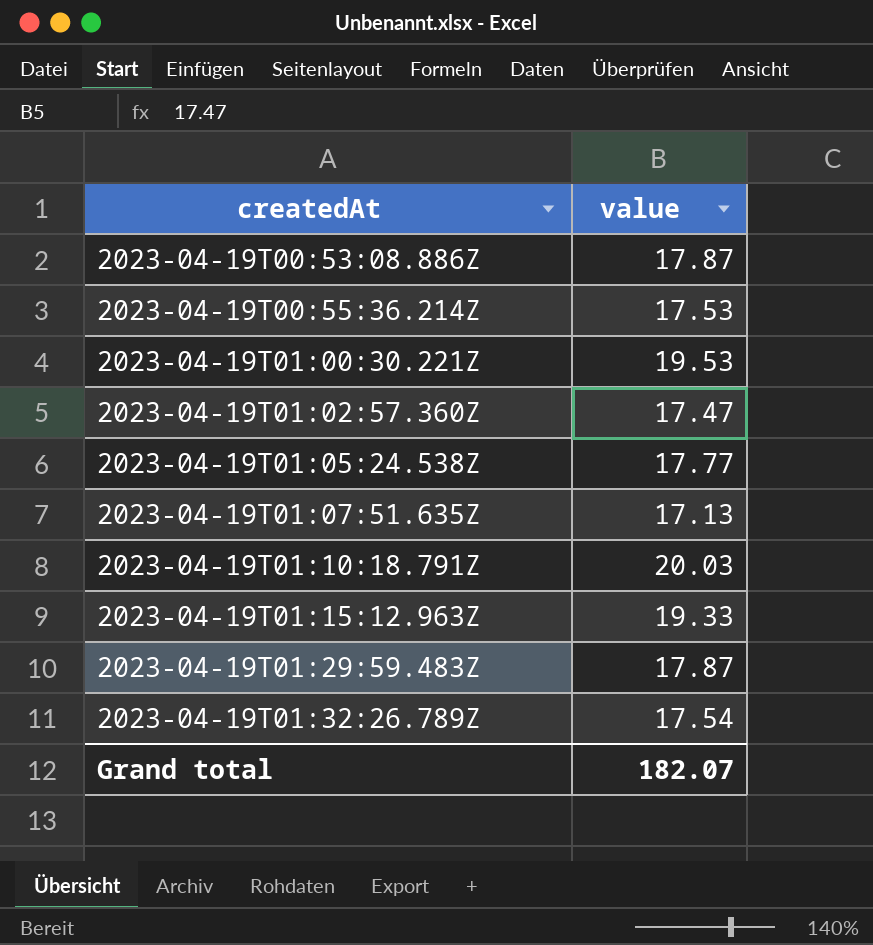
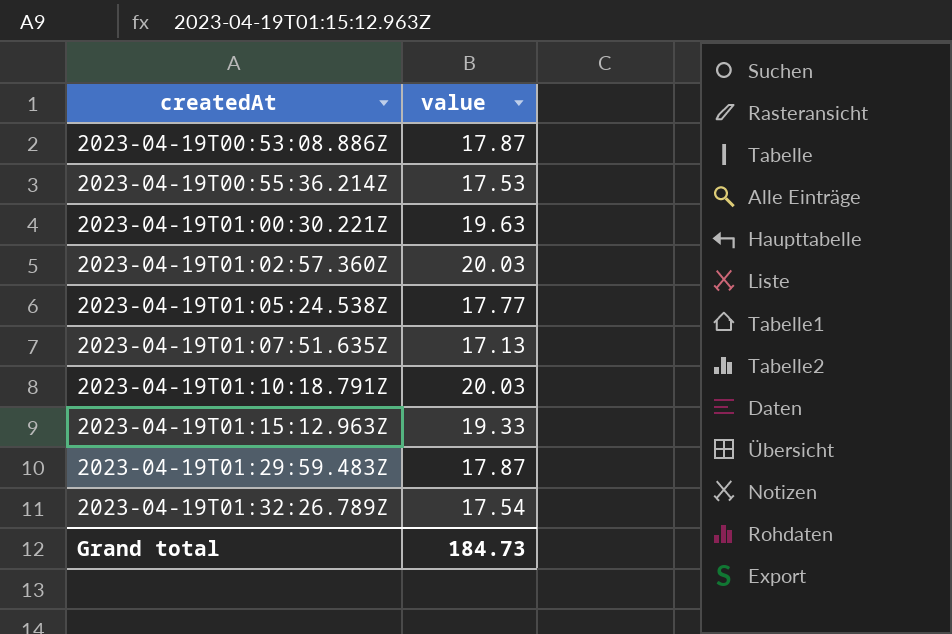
2023-04-19T01:00:30.221Z | value: 19.53 -> 19.63
2023-04-19T01:02:57.360Z | value: 17.47 -> 20.03
Grand total | value: 182.07 -> 184.73

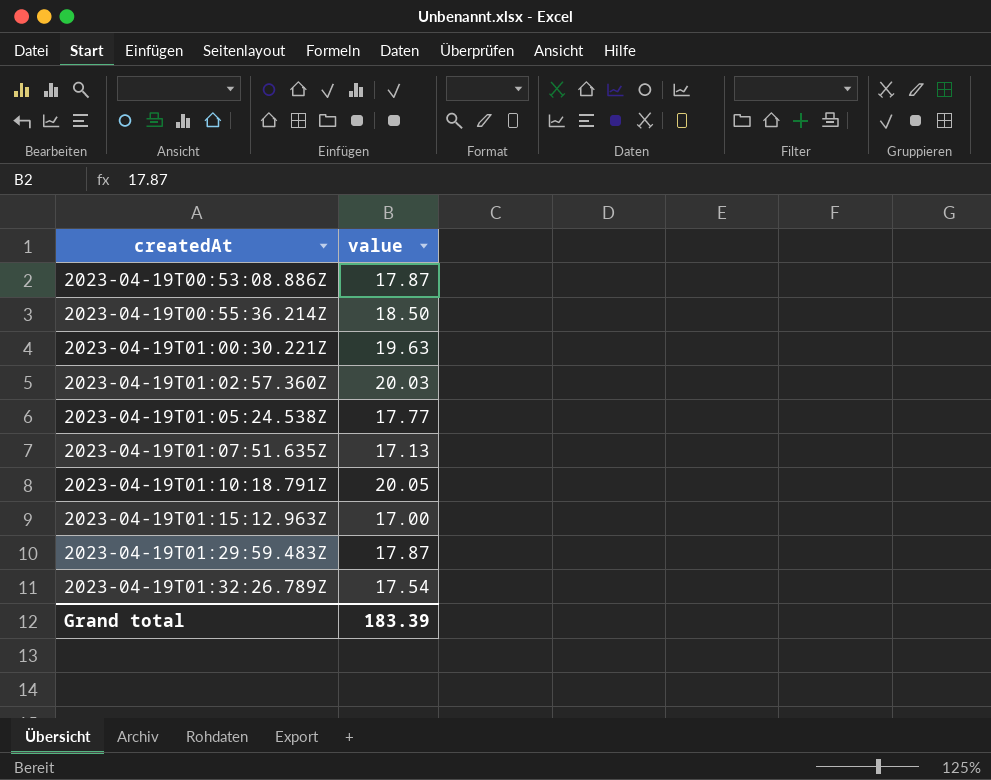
2023-04-19T00:55:36.214Z | value: 17.53 -> 18.50
2023-04-19T01:10:18.791Z | value: 20.03 -> 20.05
2023-04-19T01:15:12.963Z | value: 19.33 -> 17.00
Grand total | value: 184.73 -> 183.39

